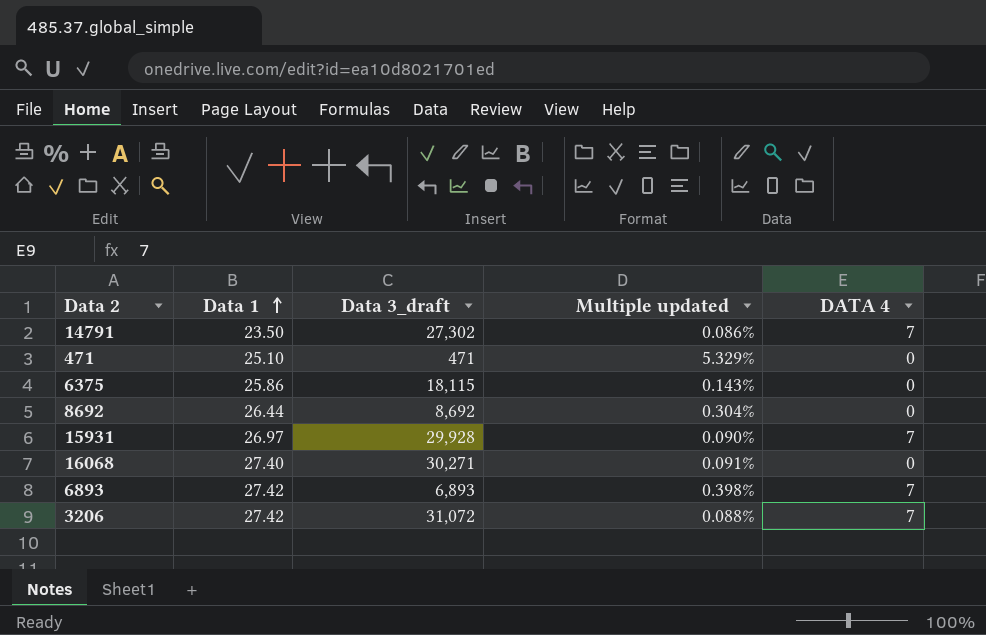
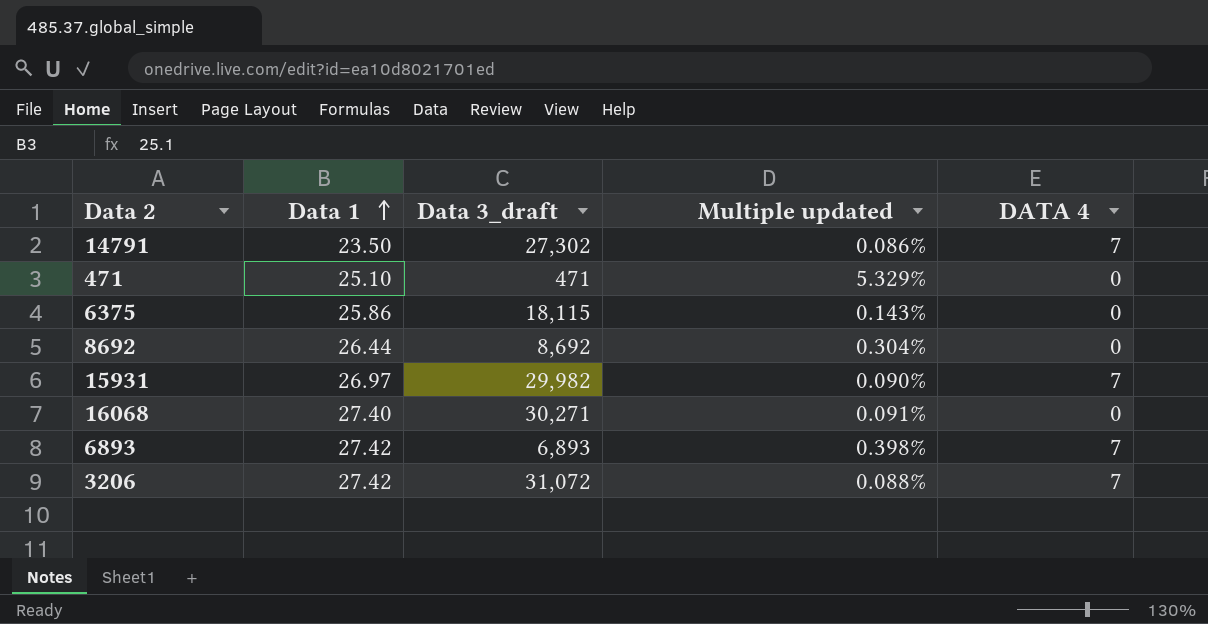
15931 | Data 3_draft: 29,928 -> 29,982

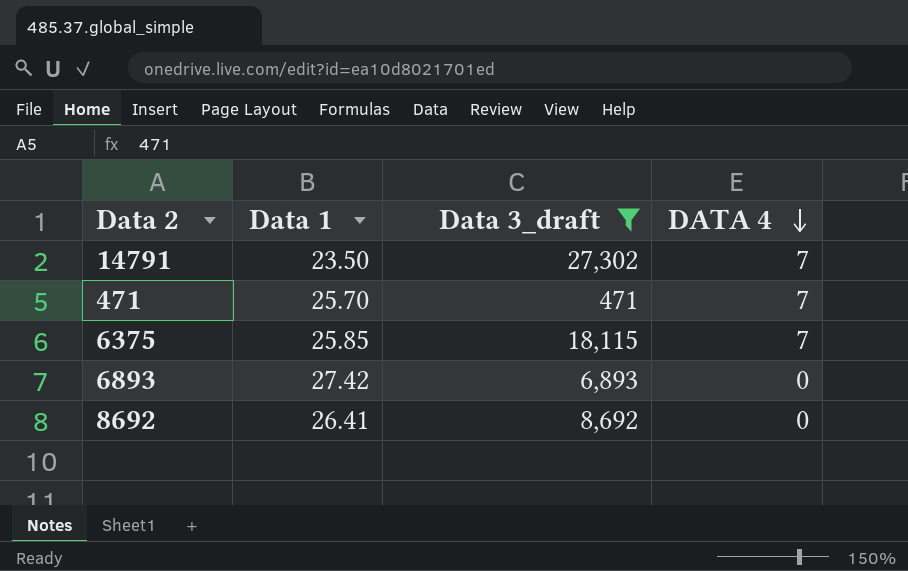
filter: none -> Data 3_draft <= 27,302
row order: Data 1 ascending -> DATA 4 descending
column Multiple updated | formula: [Data 1] / [Data 3_draft] -> none
471 | Data 1: 25.10 -> 25.70
471 | DATA 4: 0 -> 7
6375 | Data 1: 25.86 -> 25.85
6375 | DATA 4: 0 -> 7
6893 | DATA 4: 7 -> 0
8692 | Data 1: 26.44 -> 26.41

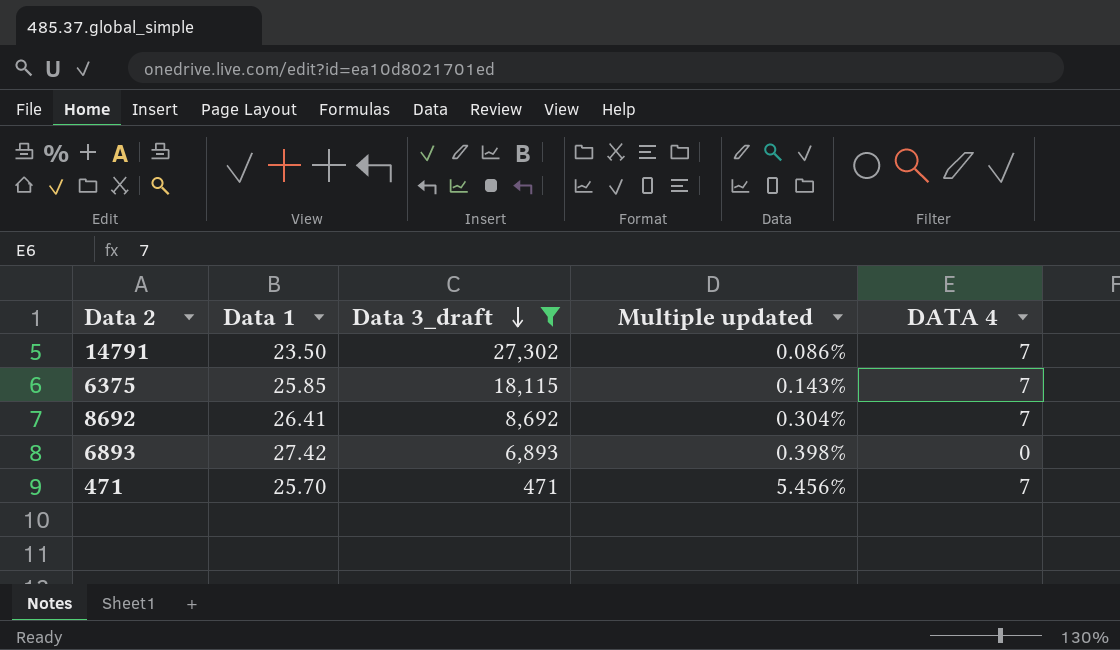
row order: DATA 4 descending -> Data 3_draft descending
column Multiple updated | formula: none -> [Data 1] / [Data 3_draft]
8692 | DATA 4: 0 -> 7

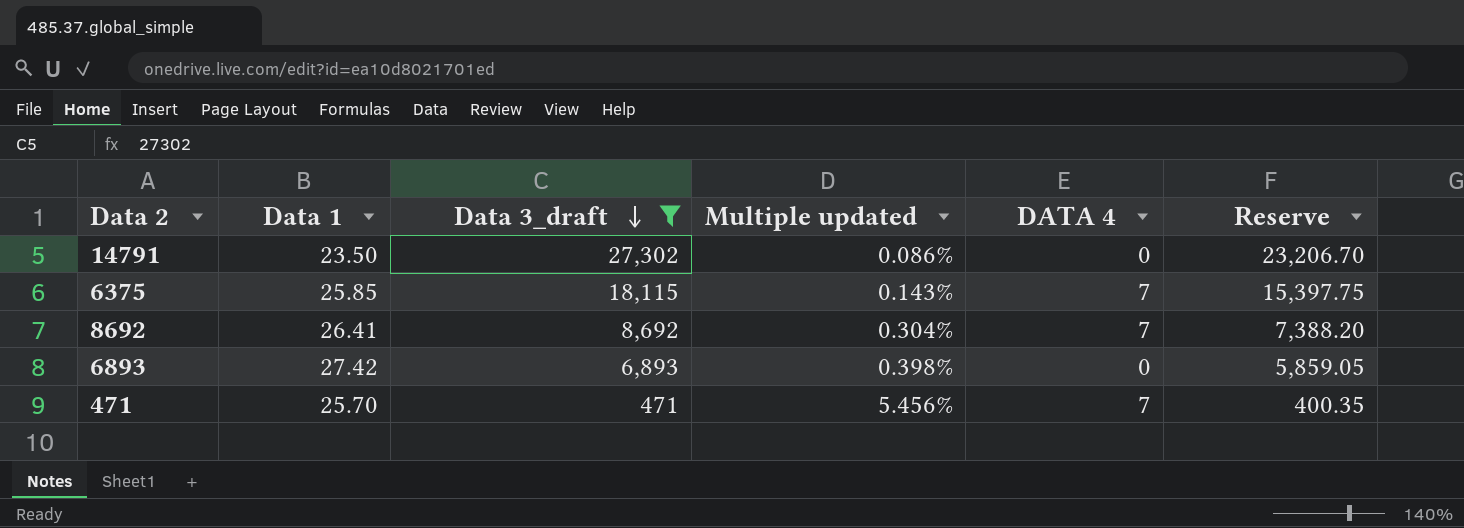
column Reserve | formula: none -> [Data 3_draft] * 0.85
14791 | DATA 4: 7 -> 0

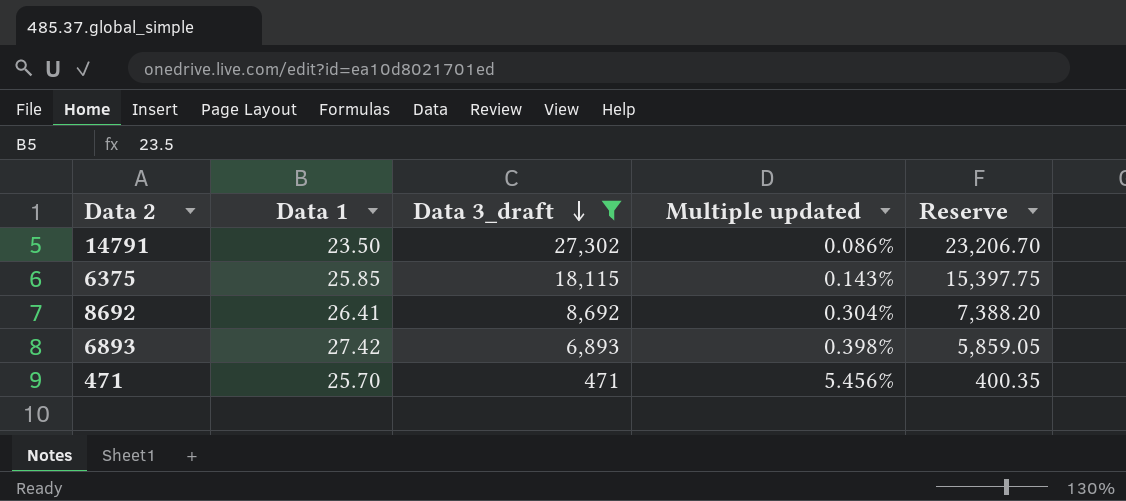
column DATA 4 | position: 5 -> none

